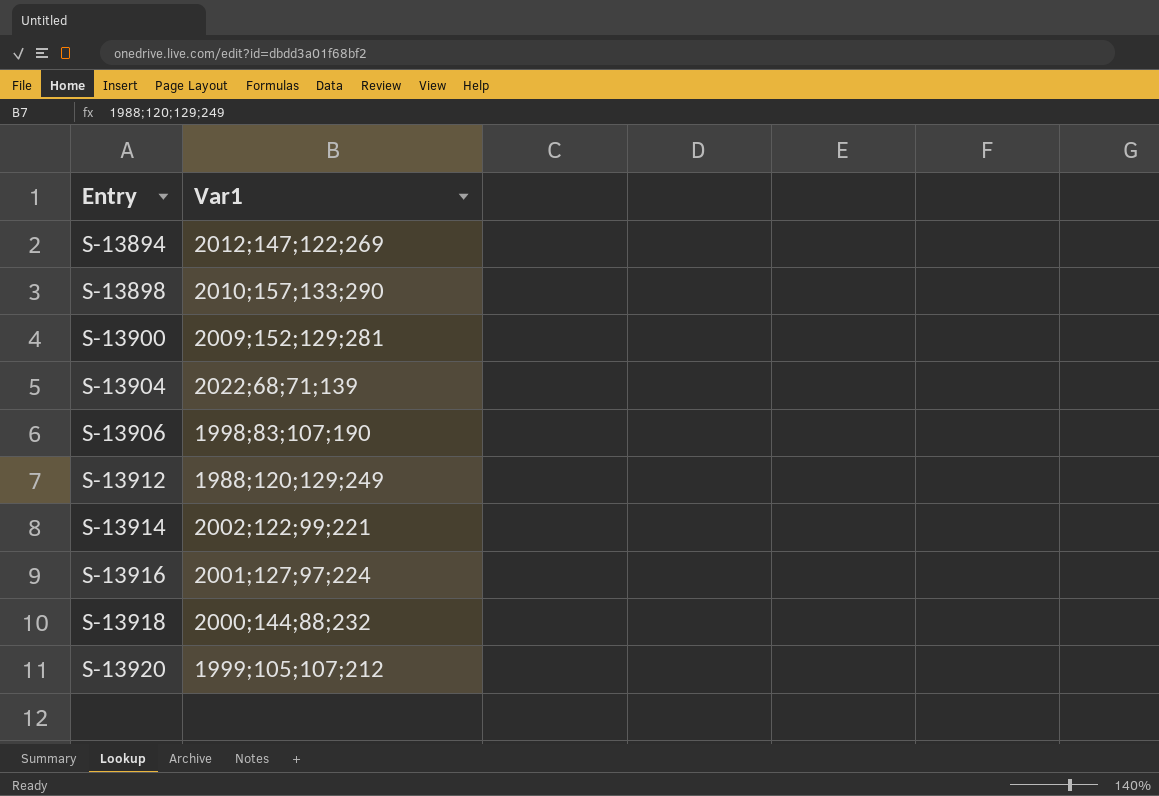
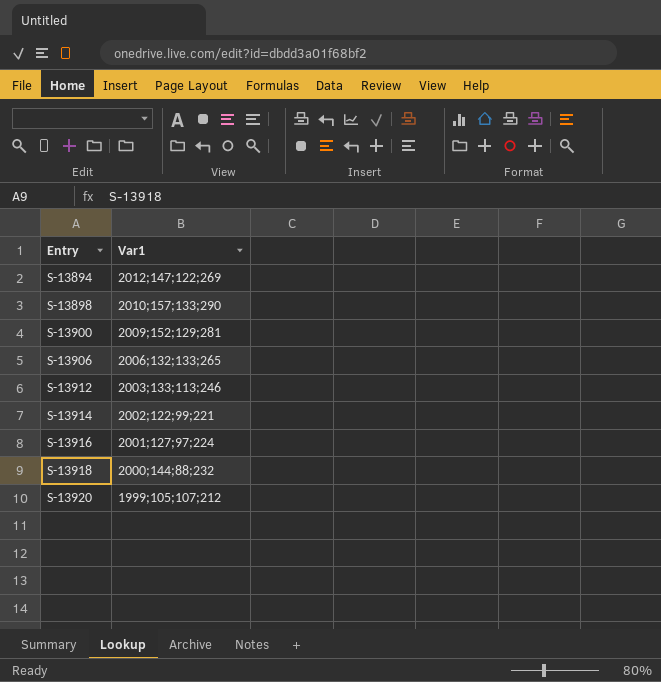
row S-13904: 2022;68;71;139 -> none
S-13906 | Var1: 1998;83;107;190 -> 2006;132;133;265
S-13912 | Var1: 1988;120;129;249 -> 2003;133;113;246

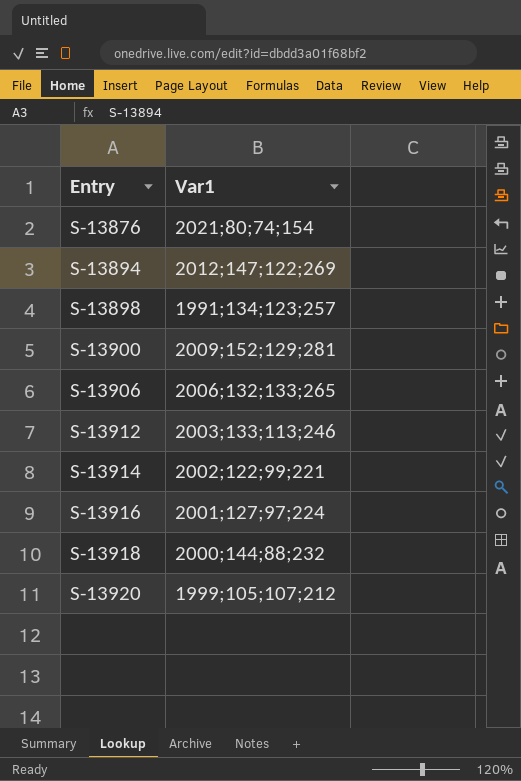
row S-13876: none -> 2021;80;74;154
S-13898 | Var1: 2010;157;133;290 -> 1991;134;123;257

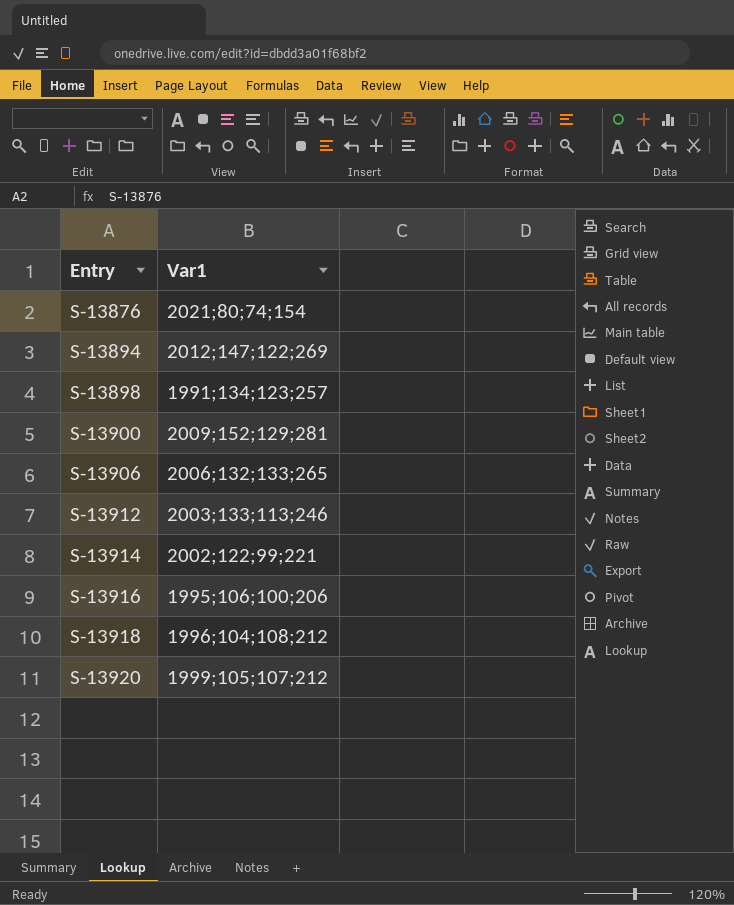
S-13916 | Var1: 2001;127;97;224 -> 1995;106;100;206
S-13918 | Var1: 2000;144;88;232 -> 1996;104;108;212

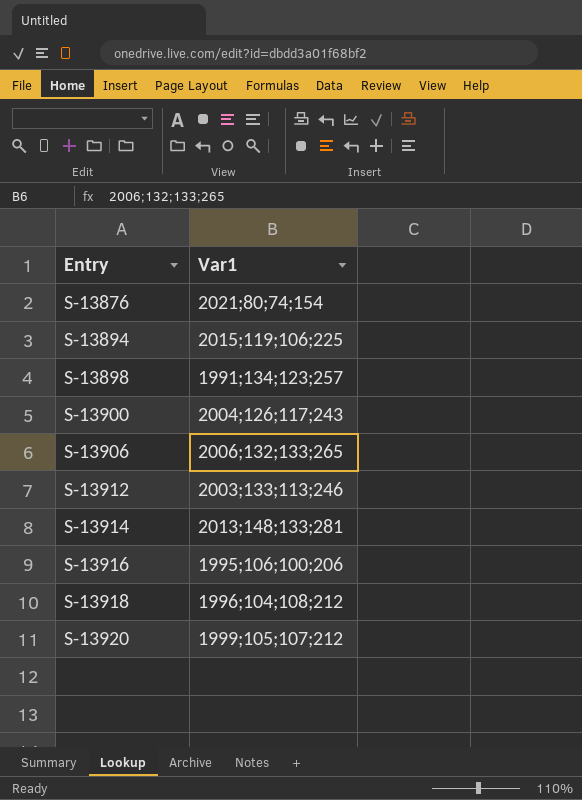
S-13894 | Var1: 2012;147;122;269 -> 2015;119;106;225
S-13900 | Var1: 2009;152;129;281 -> 2004;126;117;243
S-13914 | Var1: 2002;122;99;221 -> 2013;148;133;281

